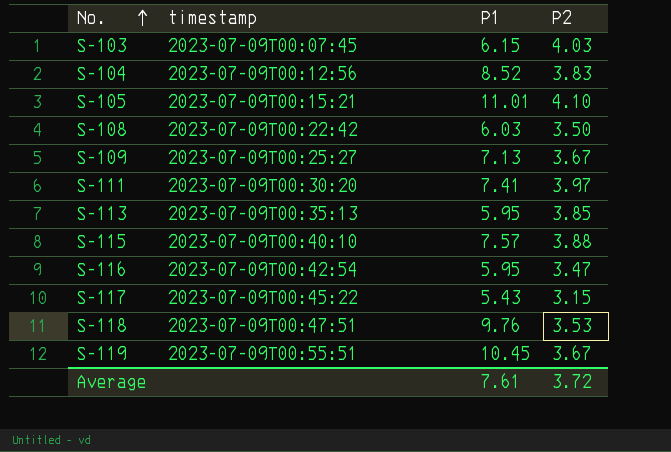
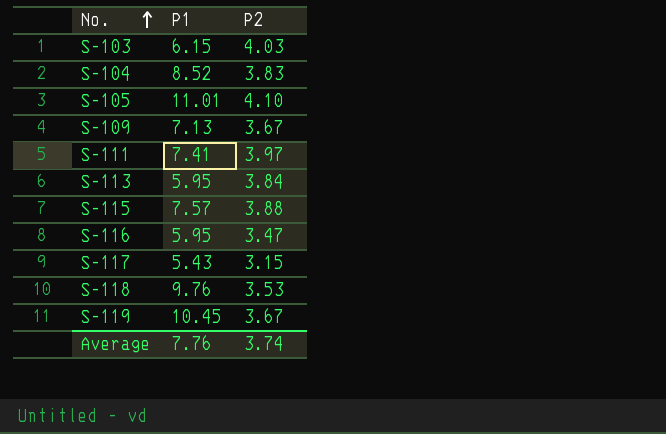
column timestamp | position: 2 -> none
row S-108: 2023-07-09T00:22:42 | 6.03 | 3.50 -> none
S-113 | P2: 3.85 -> 3.84
Average | P1: 7.61 -> 7.76
Average | P2: 3.72 -> 3.74

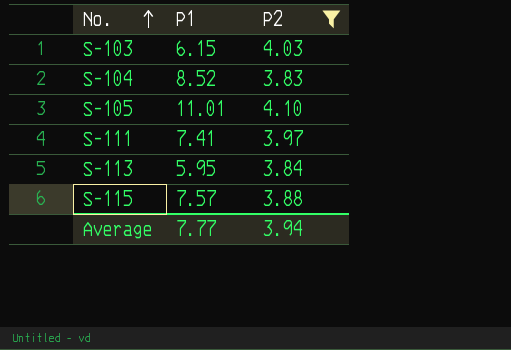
filter: none -> P2 >= 3.83
Average | P1: 7.76 -> 7.77
Average | P2: 3.74 -> 3.94

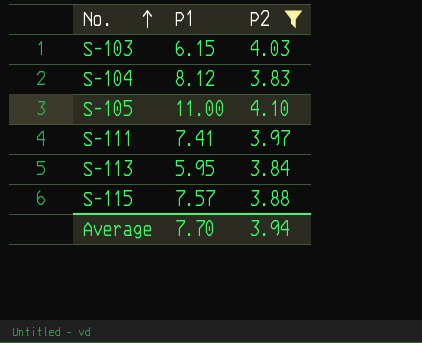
S-104 | P1: 8.52 -> 8.12
S-105 | P1: 11.01 -> 11.00
Average | P1: 7.77 -> 7.70

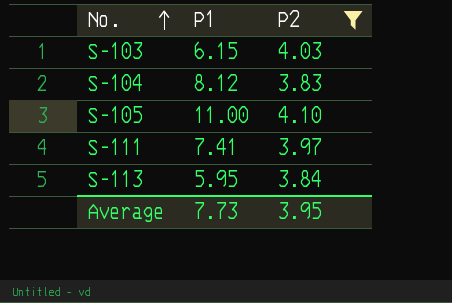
row S-115: 7.57 | 3.88 -> none
Average | P1: 7.70 -> 7.73
Average | P2: 3.94 -> 3.95

